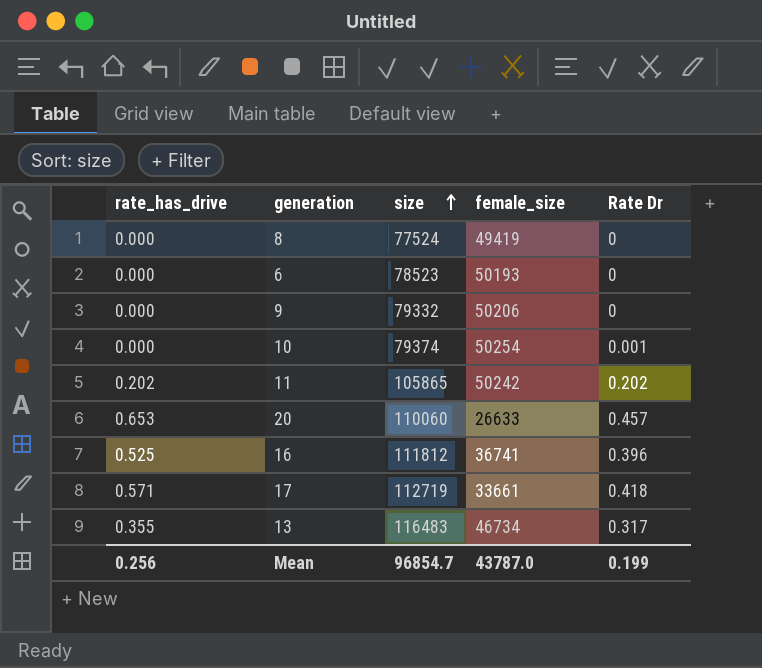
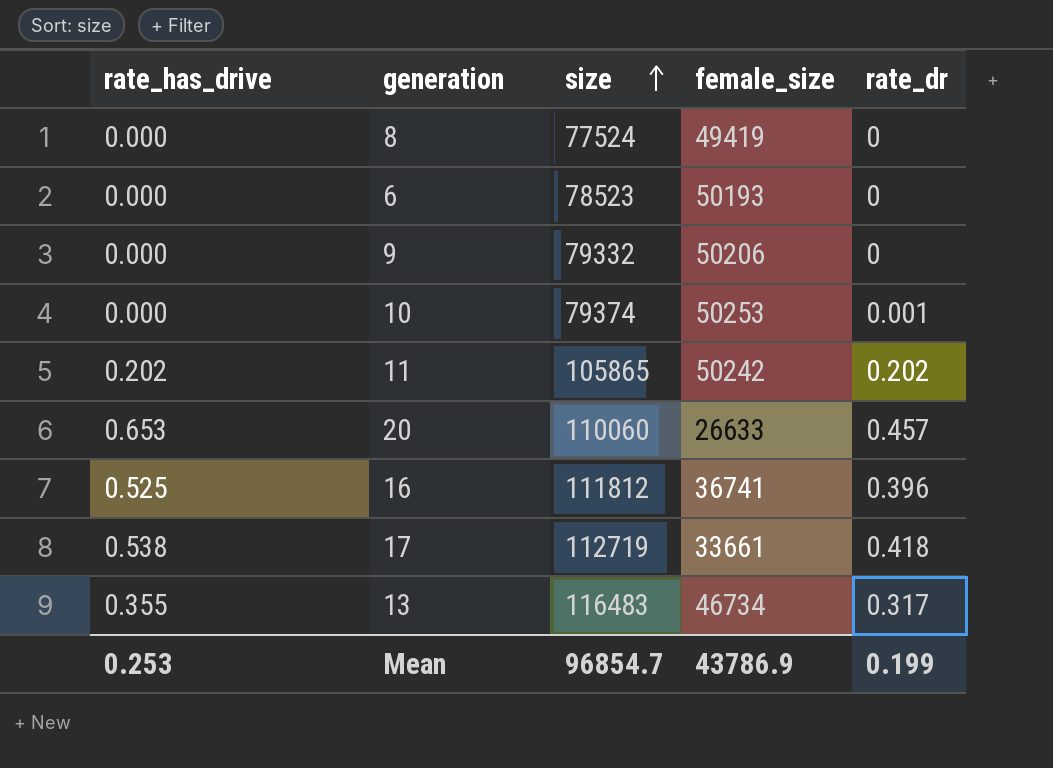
column name: Rate Dr -> rate_dr
10 | female_size: 50254 -> 50253
17 | rate_has_drive: 0.571 -> 0.538
Mean | rate_has_drive: 0.256 -> 0.253
Mean | female_size: 43787.0 -> 43786.9

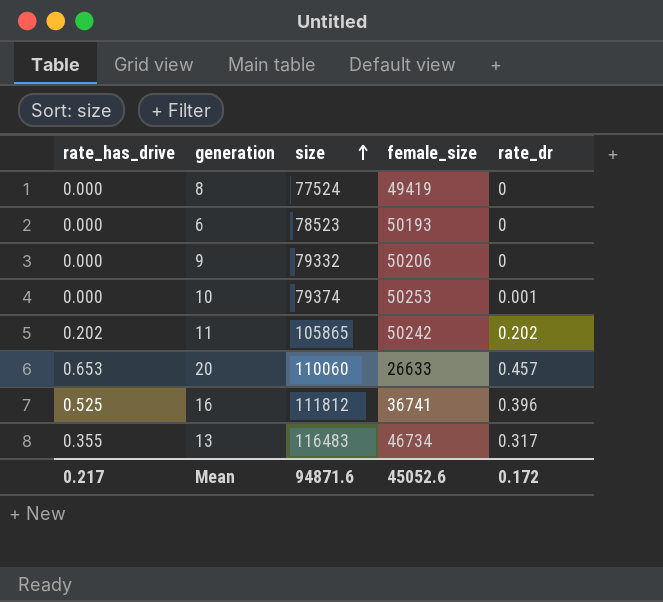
row 17: 0.538 | 112719 | 33661 | 0.418 -> none
Mean | rate_has_drive: 0.253 -> 0.217
Mean | size: 96854.7 -> 94871.6
Mean | female_size: 43786.9 -> 45052.6
Mean | rate_dr: 0.199 -> 0.172

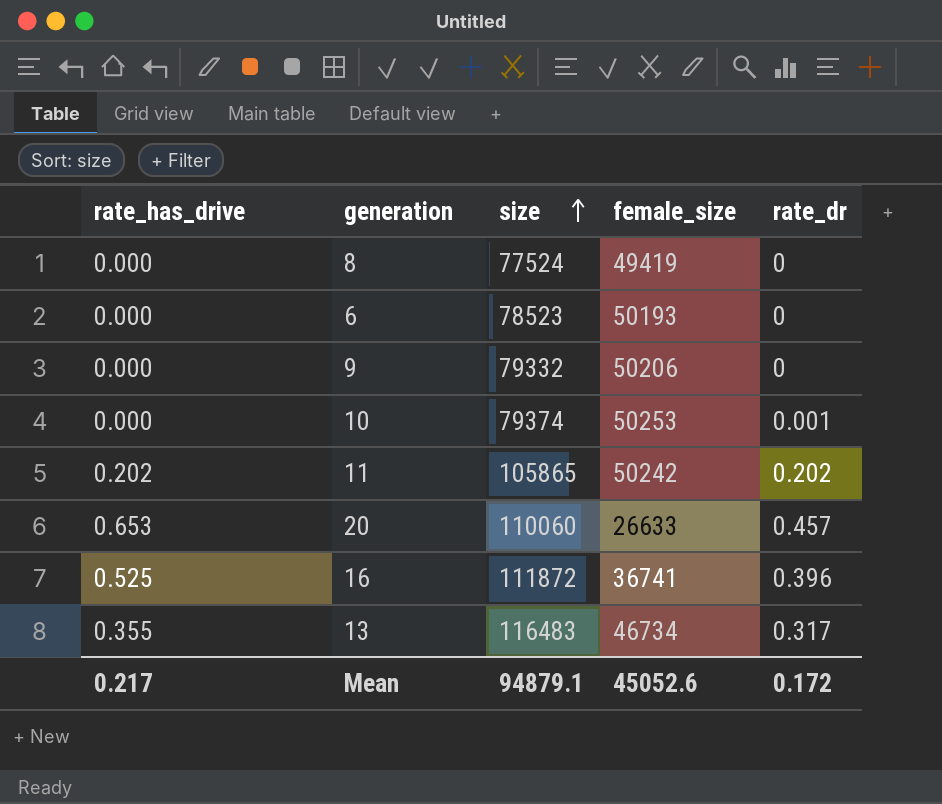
16 | size: 111812 -> 111872
Mean | size: 94871.6 -> 94879.1

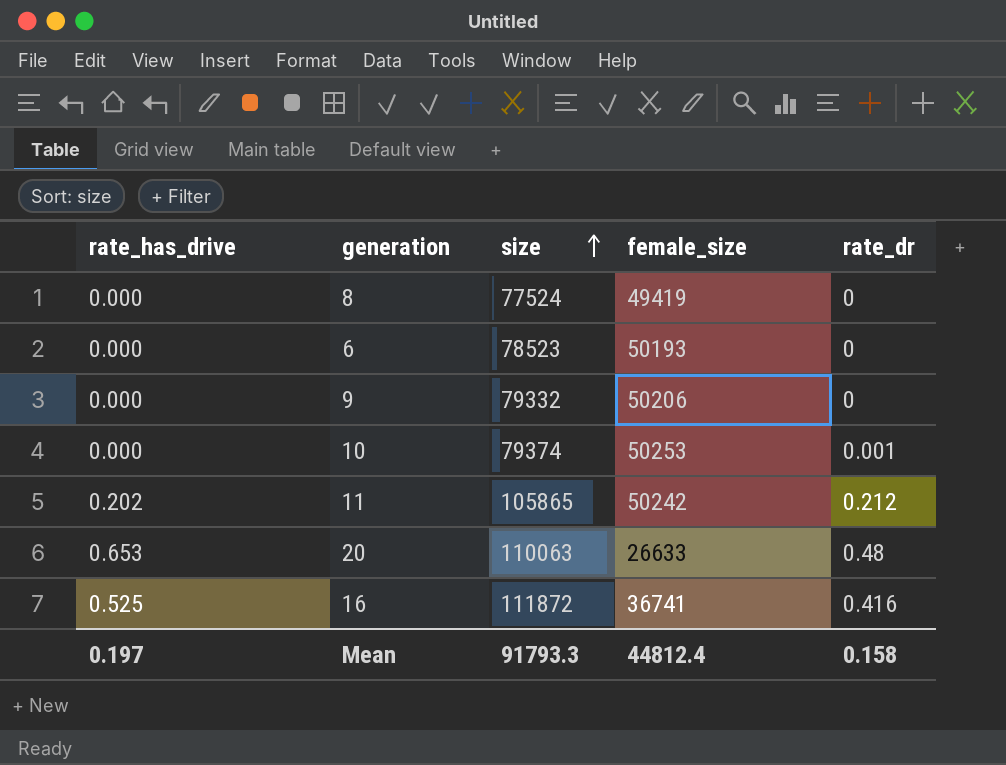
row 13: 0.355 | 116483 | 46734 | 0.317 -> none
11 | rate_dr: 0.202 -> 0.212
20 | size: 110060 -> 110063
20 | rate_dr: 0.457 -> 0.48
16 | rate_dr: 0.396 -> 0.416
Mean | rate_has_drive: 0.217 -> 0.197
Mean | size: 94879.1 -> 91793.3
Mean | female_size: 45052.6 -> 44812.4
Mean | rate_dr: 0.172 -> 0.158

